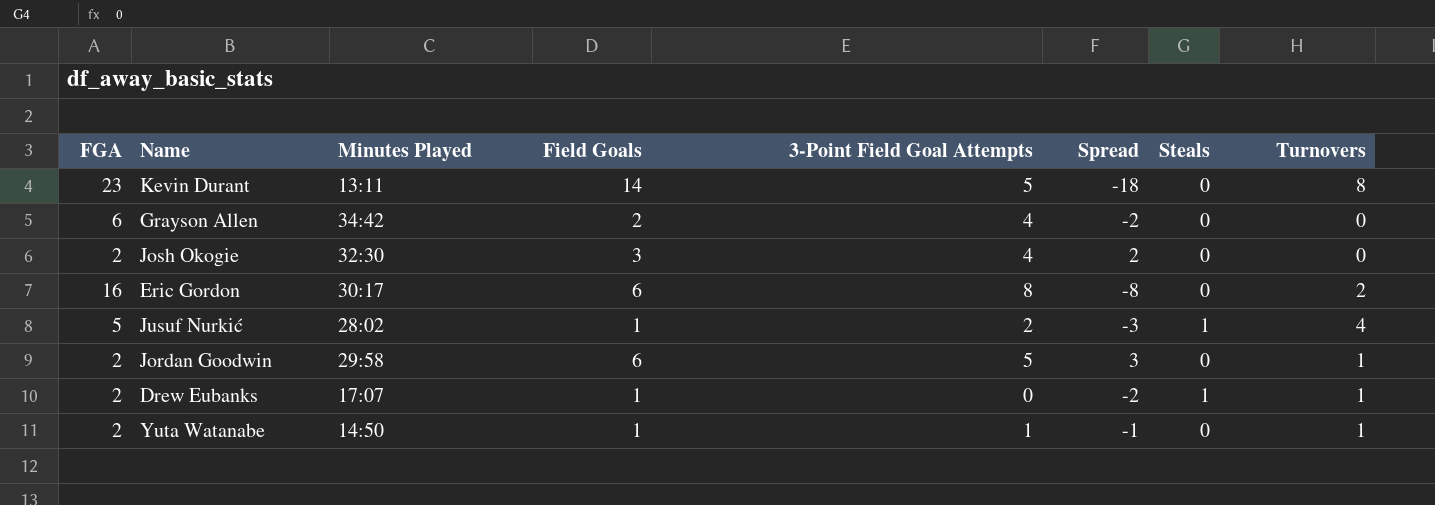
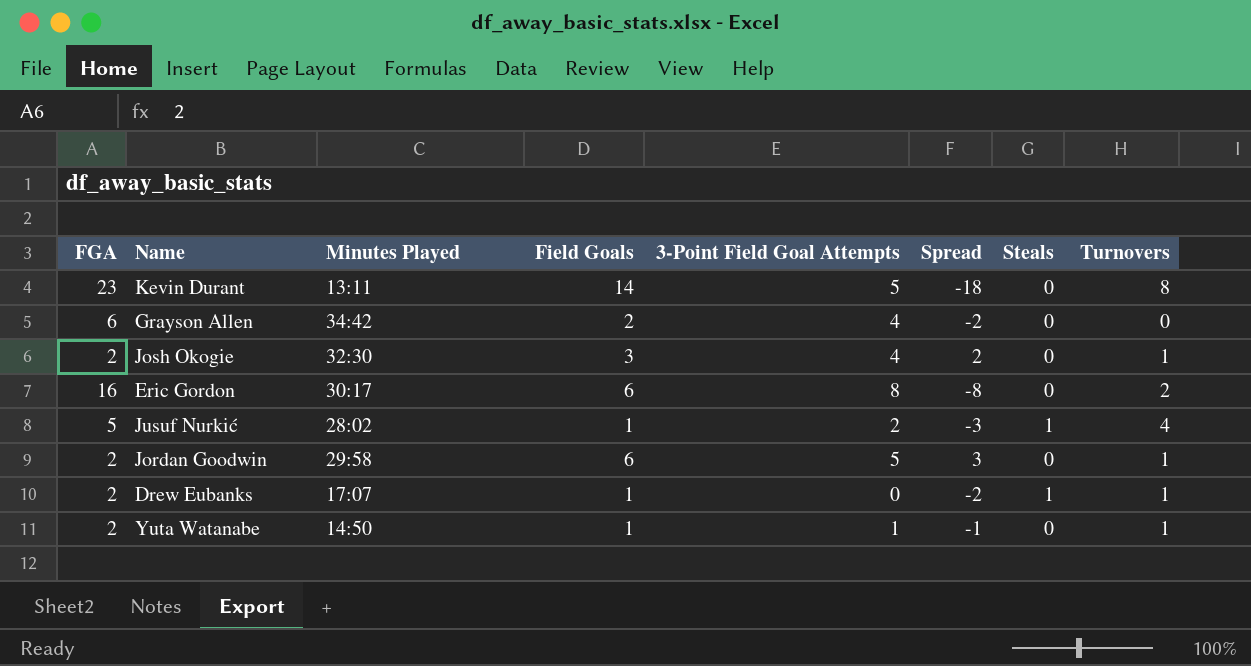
Josh Okogie | Turnovers: 0 -> 1

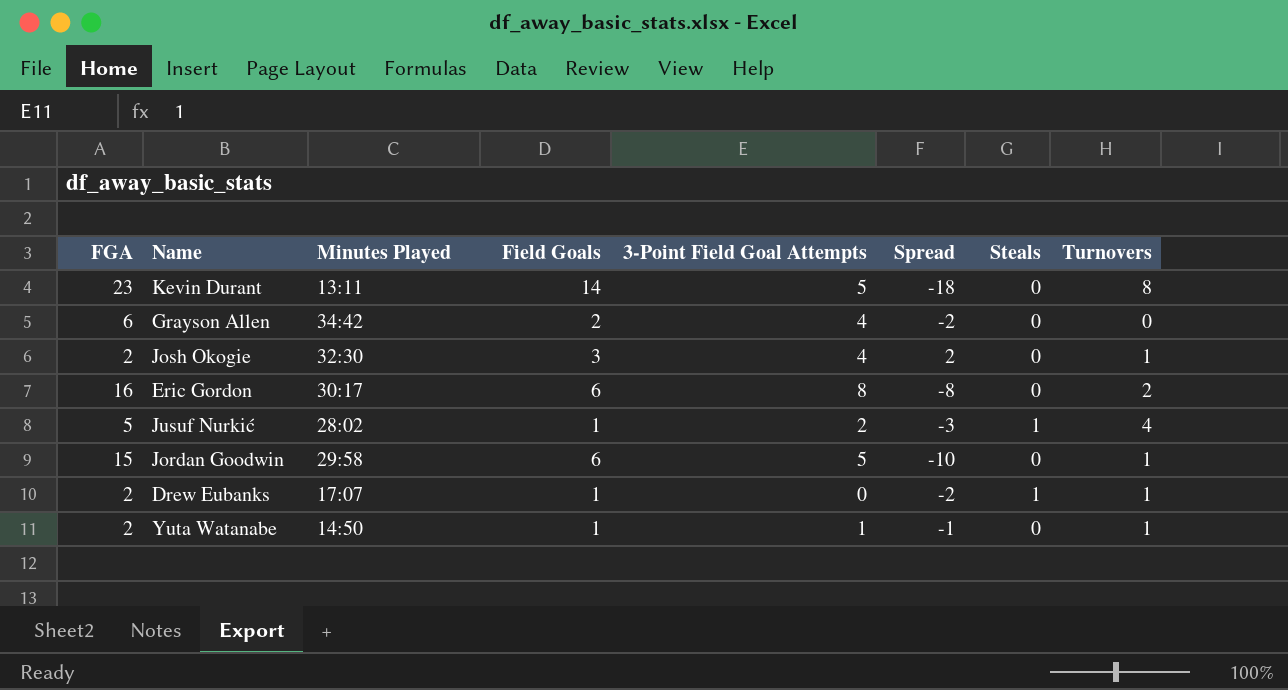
Jordan Goodwin | FGA: 2 -> 15
Jordan Goodwin | Spread: 3 -> -10

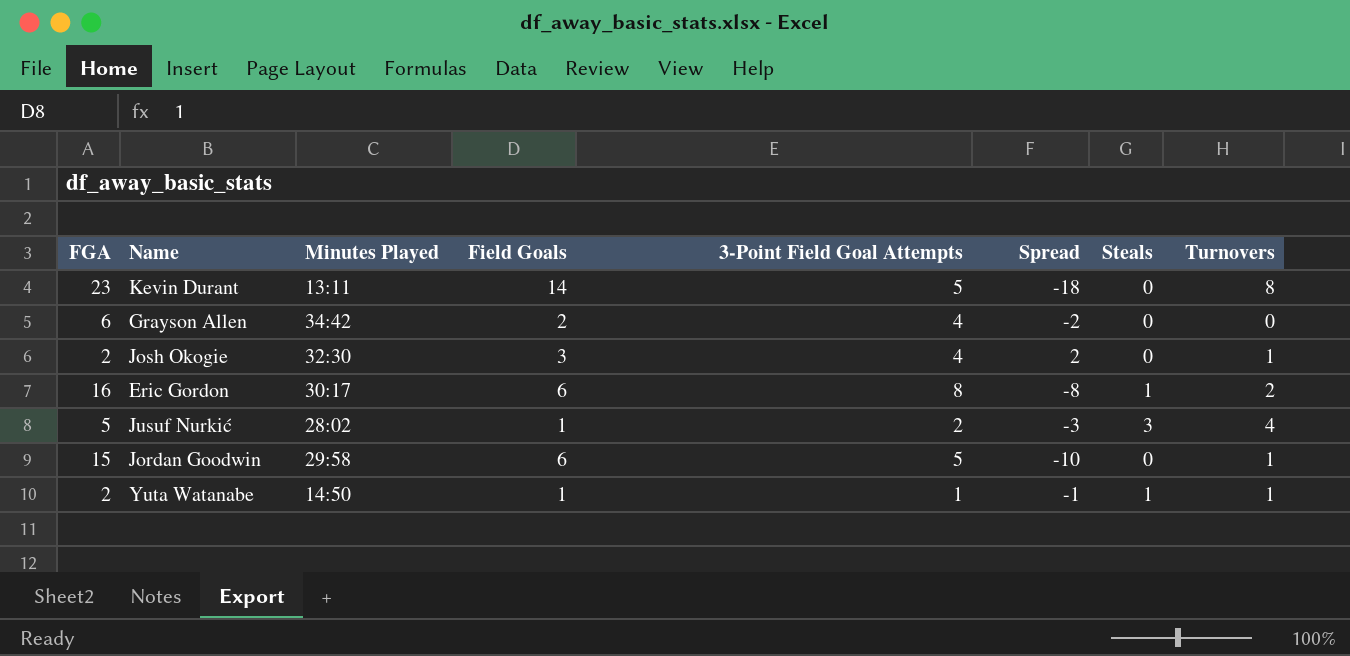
row Drew Eubanks: 2 | 17:07 | 1 | 0 | -2 | 1 | 1 -> none
Eric Gordon | Steals: 0 -> 1
Jusuf Nurkić | Steals: 1 -> 3
Yuta Watanabe | Steals: 0 -> 1

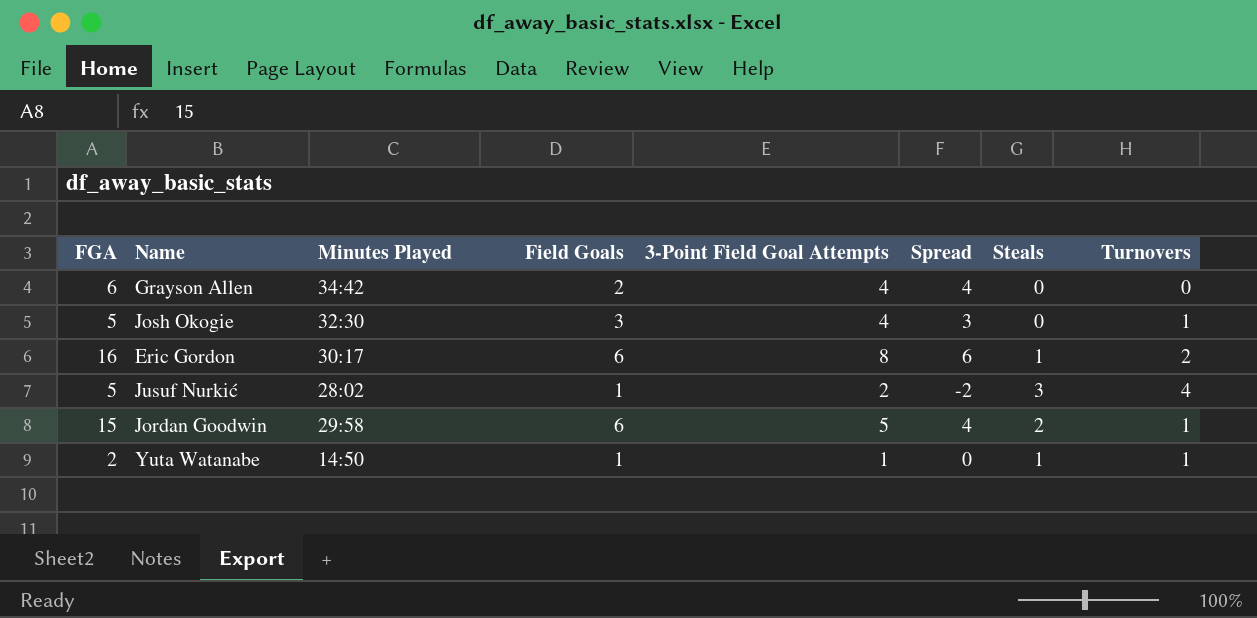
column Spread | formula: [3-Point Field Goal Attempts] - [FGA] -> [3-Point Field Goal Attempts] - [Turnovers]
row Kevin Durant: 23 | 13:11 | 14 | 5 | -18 | 0 | 8 -> none
Josh Okogie | FGA: 2 -> 5
Jordan Goodwin | Steals: 0 -> 2

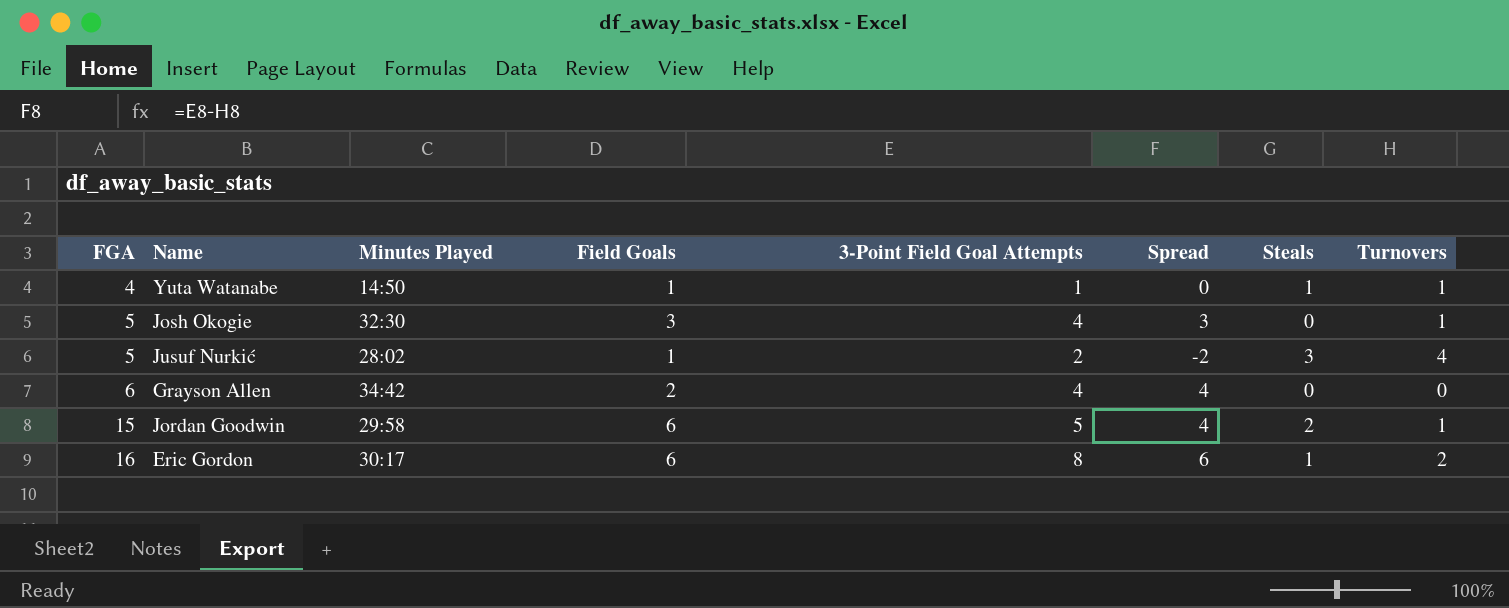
row order: none -> FGA ascending
Yuta Watanabe | FGA: 2 -> 4

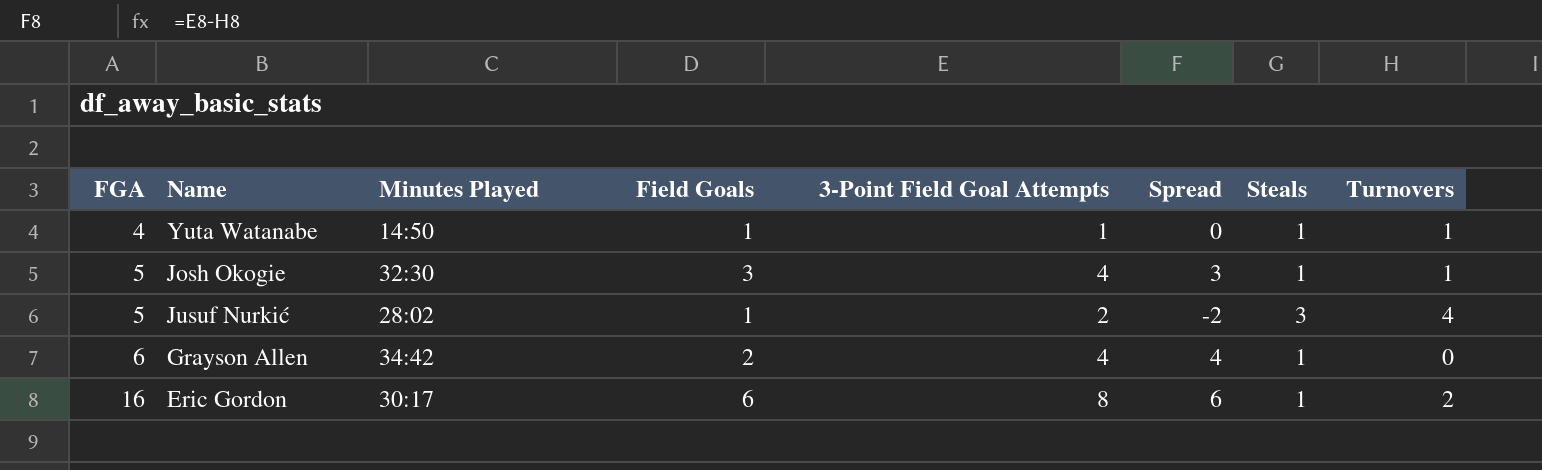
row Jordan Goodwin: 15 | 29:58 | 6 | 5 | 4 | 2 | 1 -> none
Josh Okogie | Steals: 0 -> 1
Grayson Allen | Steals: 0 -> 1

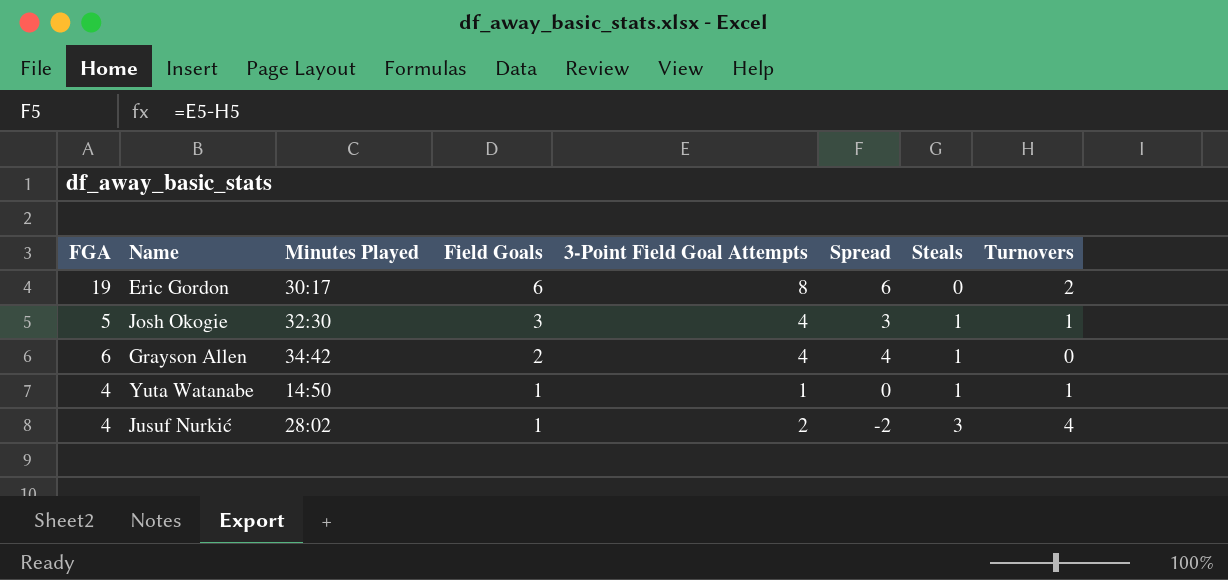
row order: FGA ascending -> Field Goals descending
Eric Gordon | FGA: 16 -> 19
Eric Gordon | Steals: 1 -> 0
Jusuf Nurkić | FGA: 5 -> 4

